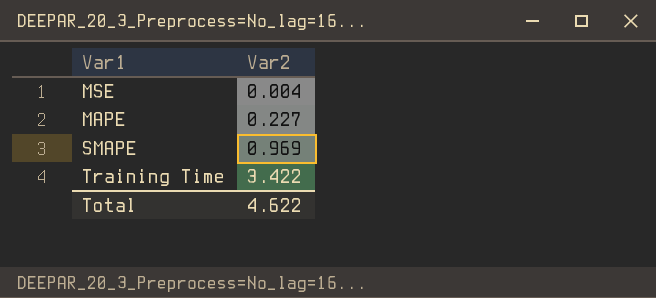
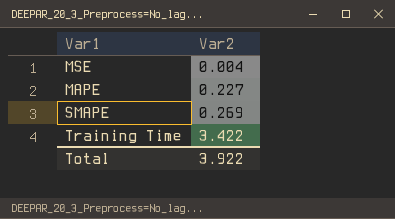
SMAPE | Var2: 0.969 -> 0.269
Total | Var2: 4.622 -> 3.922

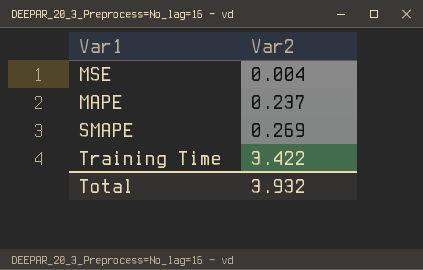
MAPE | Var2: 0.227 -> 0.237
Total | Var2: 3.922 -> 3.932

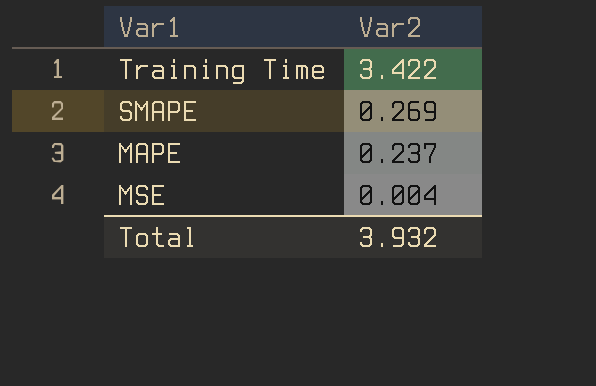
row order: Var2 ascending -> Var2 descending

